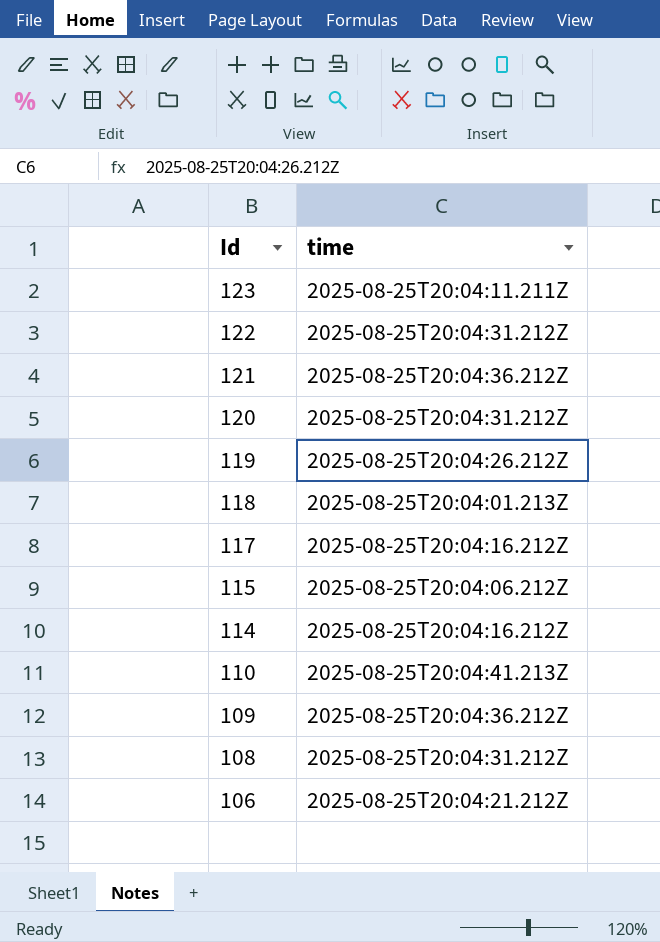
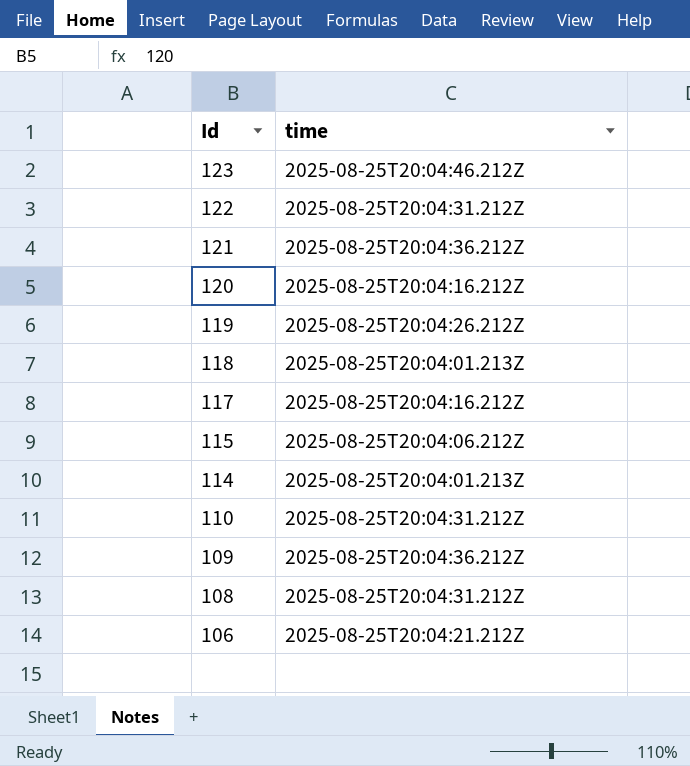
123 | time: 2025-08-25T20:04:11.211Z -> 2025-08-25T20:04:46.212Z
120 | time: 2025-08-25T20:04:31.212Z -> 2025-08-25T20:04:16.212Z
114 | time: 2025-08-25T20:04:16.212Z -> 2025-08-25T20:04:01.213Z
110 | time: 2025-08-25T20:04:41.213Z -> 2025-08-25T20:04:31.212Z

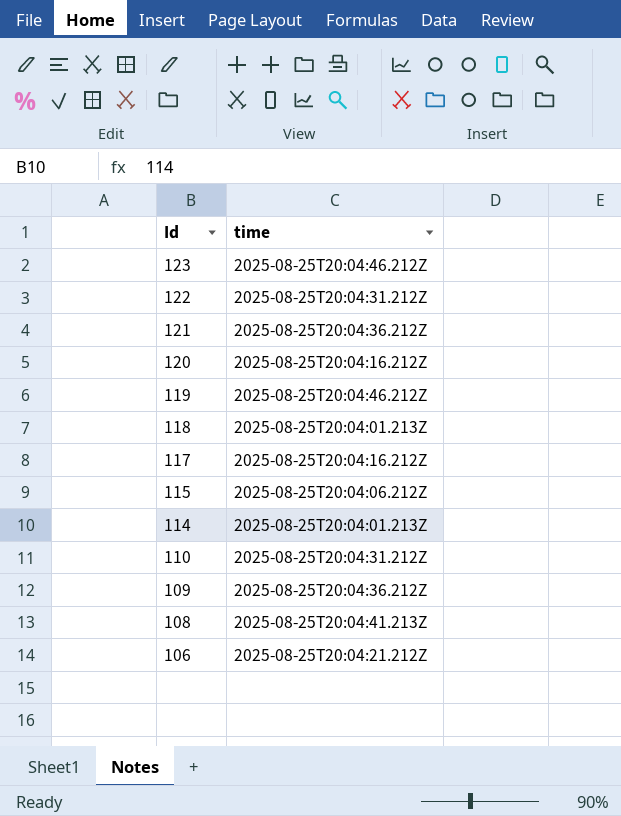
119 | time: 2025-08-25T20:04:26.212Z -> 2025-08-25T20:04:46.212Z
108 | time: 2025-08-25T20:04:31.212Z -> 2025-08-25T20:04:41.213Z

